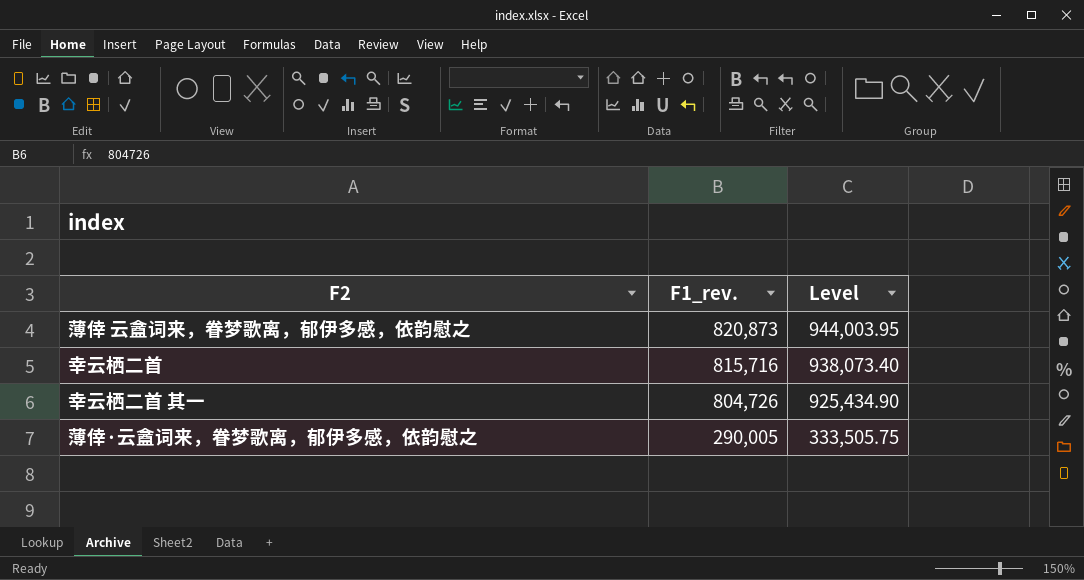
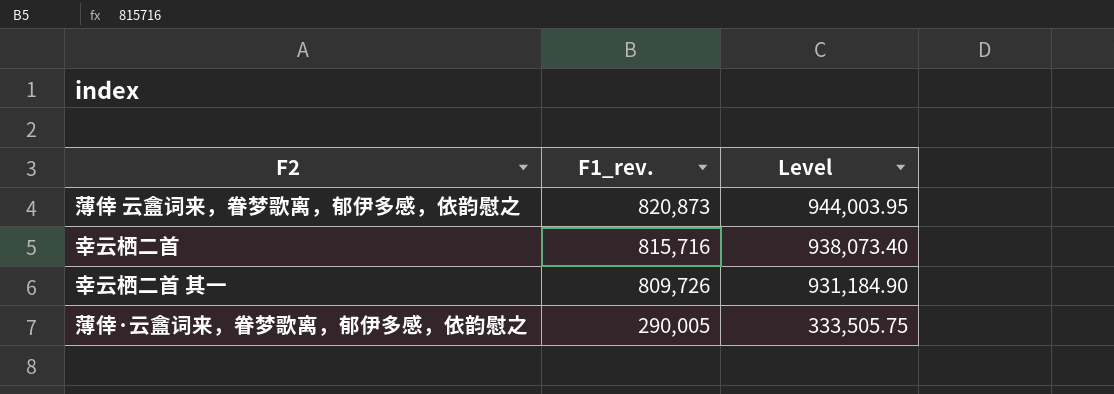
幸云栖二首 其一 | F1_rev.: 804,726 -> 809,726
幸云栖二首 其一 | Level: 925,434.90 -> 931,184.90

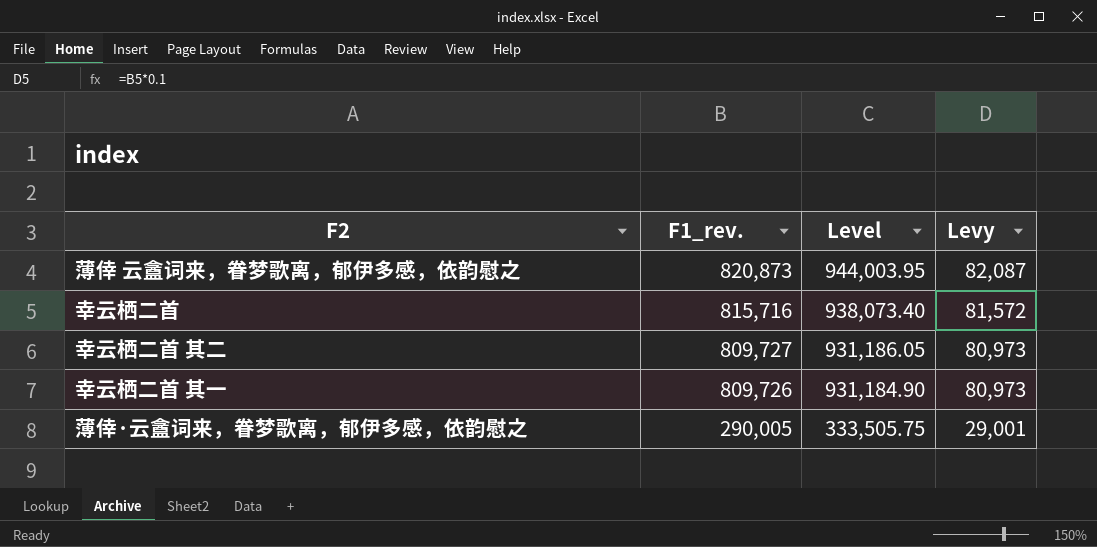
column Levy | formula: none -> [F1_rev.] * 0.1
row 幸云栖二首 其二: none -> 809,727 | 931,186.05 | 80,973

